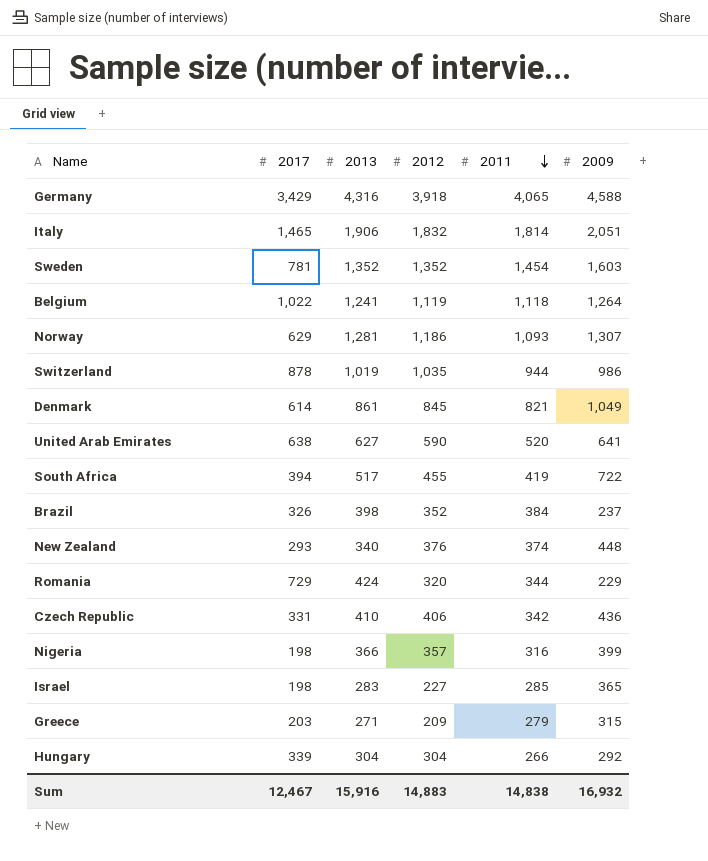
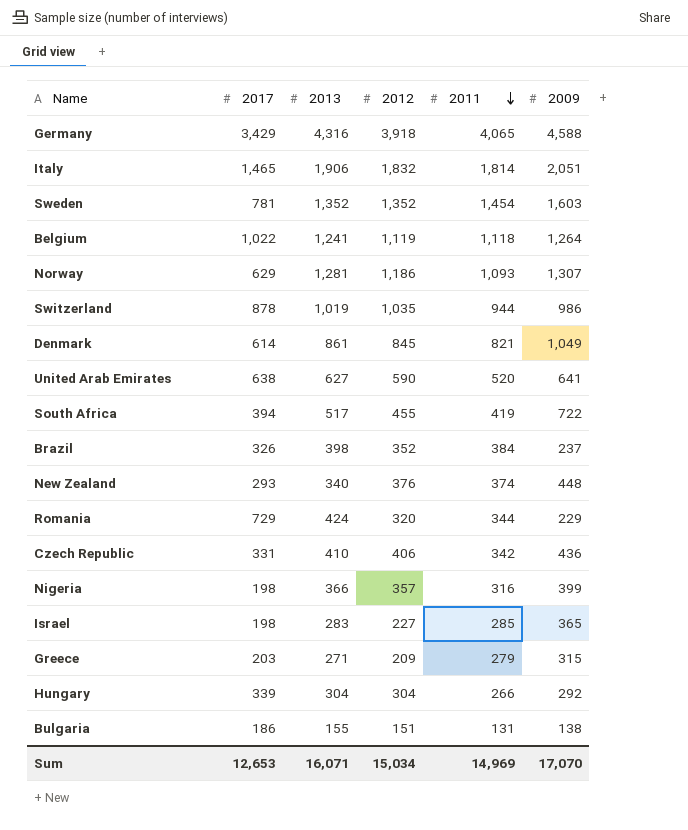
row Bulgaria: none -> 186 | 155 | 151 | 131 | 138
Sum | 2017: 12,467 -> 12,653
Sum | 2013: 15,916 -> 16,071
Sum | 2012: 14,883 -> 15,034
Sum | 2011: 14,838 -> 14,969
Sum | 2009: 16,932 -> 17,070

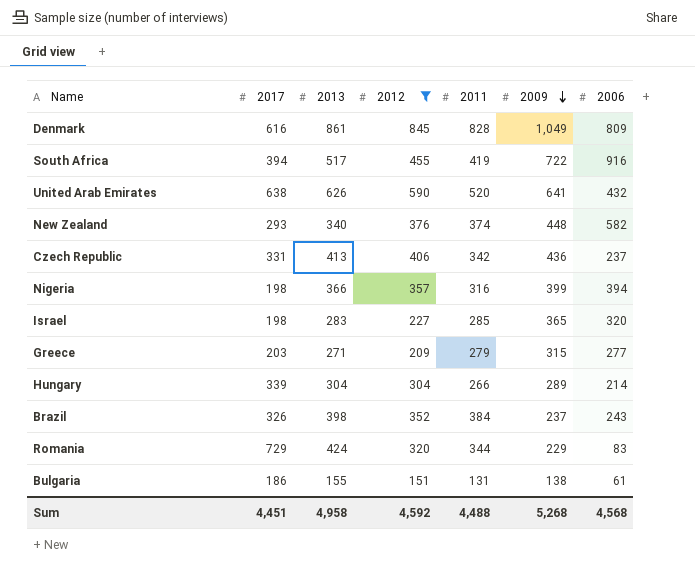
filter: none -> 2012 <= 845
row order: 2011 descending -> 2009 descending
column 2006 | position: none -> 7
Denmark | 2017: 614 -> 616
Denmark | 2011: 821 -> 828
United Arab Emirates | 2013: 627 -> 626
Czech Republic | 2013: 410 -> 413
Hungary | 2009: 292 -> 289
Sum | 2017: 12,653 -> 4,451
Sum | 2013: 16,071 -> 4,958
Sum | 2012: 15,034 -> 4,592
Sum | 2011: 14,969 -> 4,488
Sum | 2009: 17,070 -> 5,268

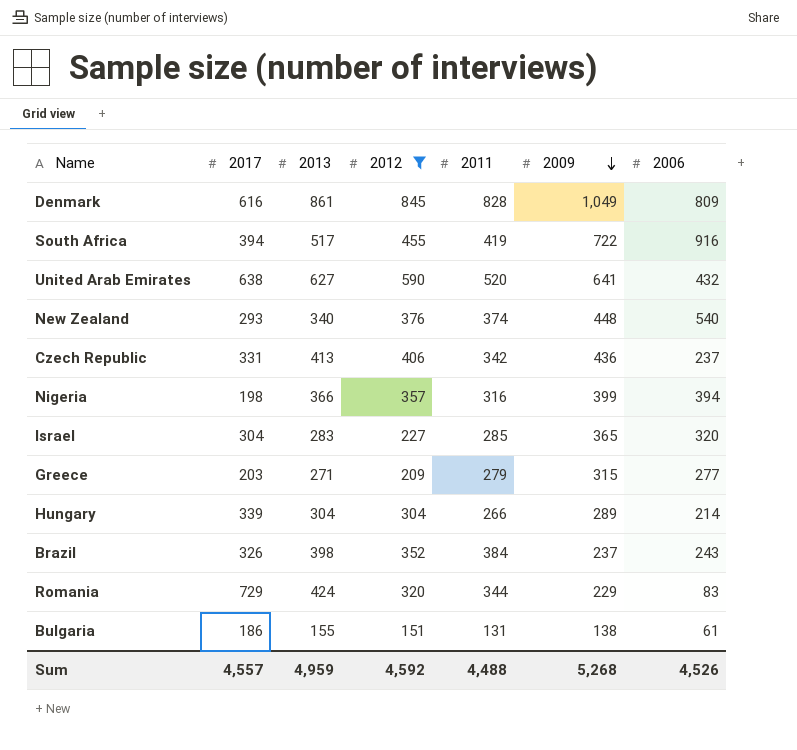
United Arab Emirates | 2013: 626 -> 627
New Zealand | 2006: 582 -> 540
Israel | 2017: 198 -> 304
Sum | 2017: 4,451 -> 4,557
Sum | 2013: 4,958 -> 4,959
Sum | 2006: 4,568 -> 4,526

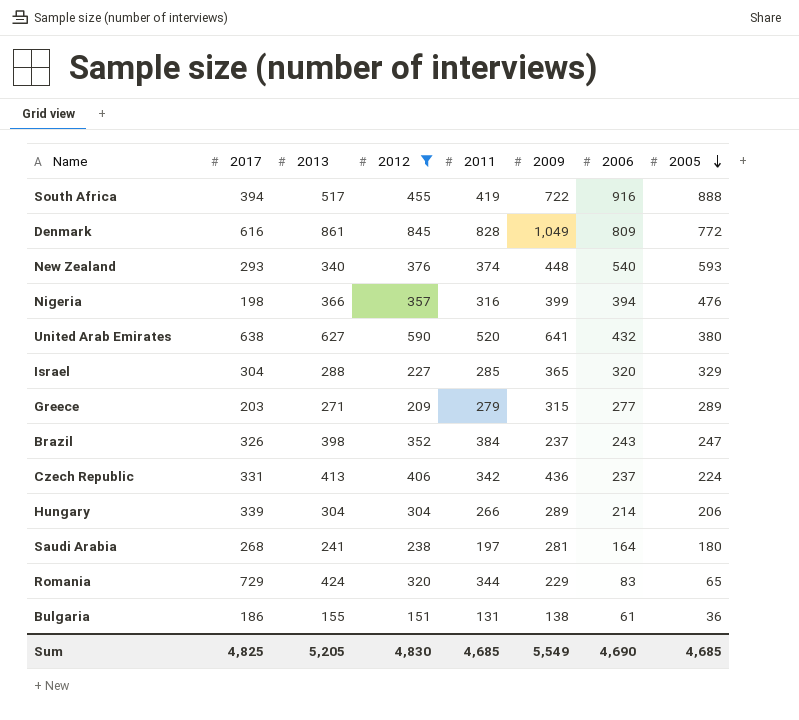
row order: 2009 descending -> 2005 descending
column 2005 | position: none -> 8
Israel | 2013: 283 -> 288
row Saudi Arabia: none -> 268 | 241 | 238 | 197 | 281 | 164 | 180
Sum | 2017: 4,557 -> 4,825
Sum | 2013: 4,959 -> 5,205
Sum | 2012: 4,592 -> 4,830
Sum | 2011: 4,488 -> 4,685
Sum | 2009: 5,268 -> 5,549
Sum | 2006: 4,526 -> 4,690

